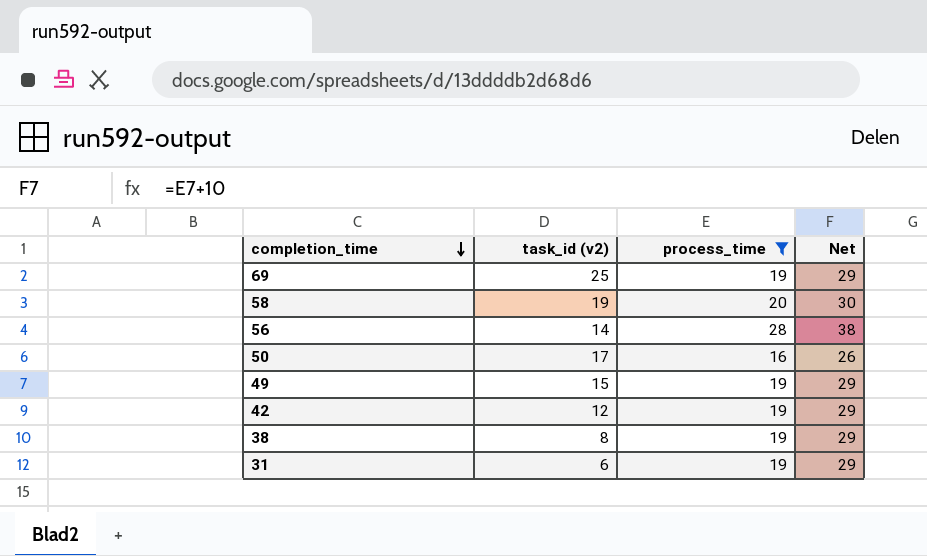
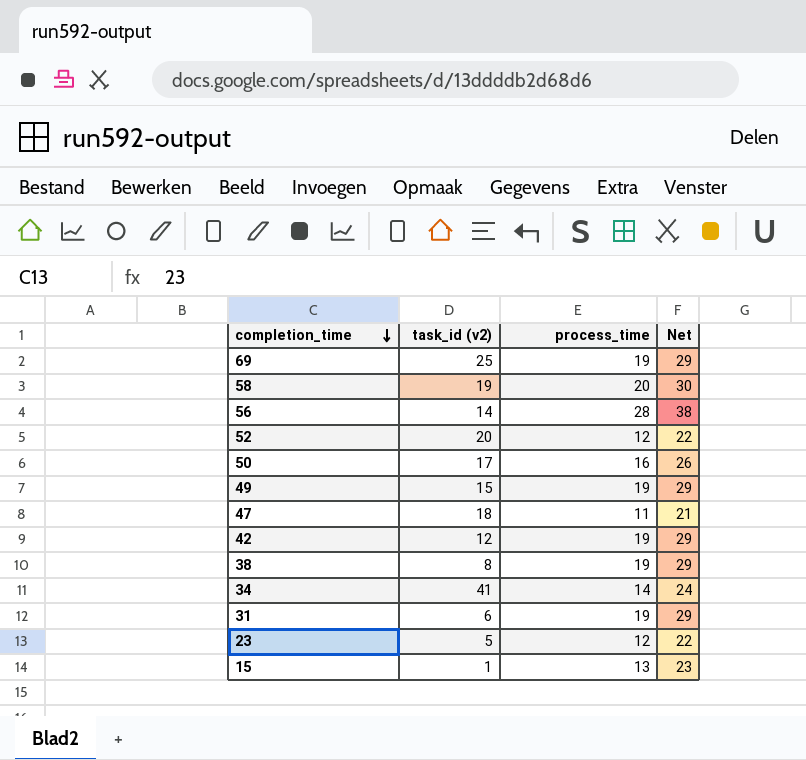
filter: process_time >= 16 -> none

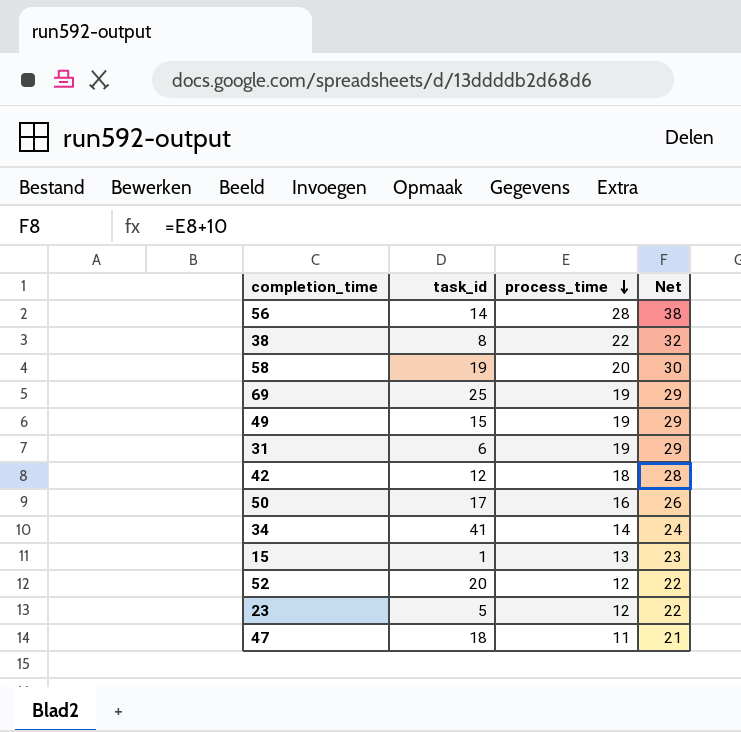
row order: completion_time descending -> process_time descending
column name: task_id (v2) -> task_id
38 | process_time: 19 -> 22
38 | Net: 29 -> 32
42 | process_time: 19 -> 18
42 | Net: 29 -> 28

